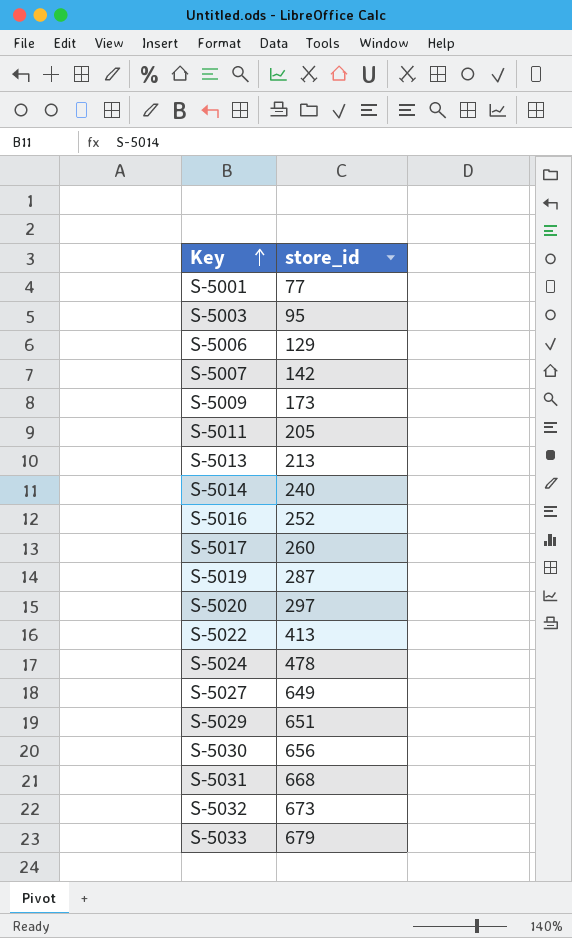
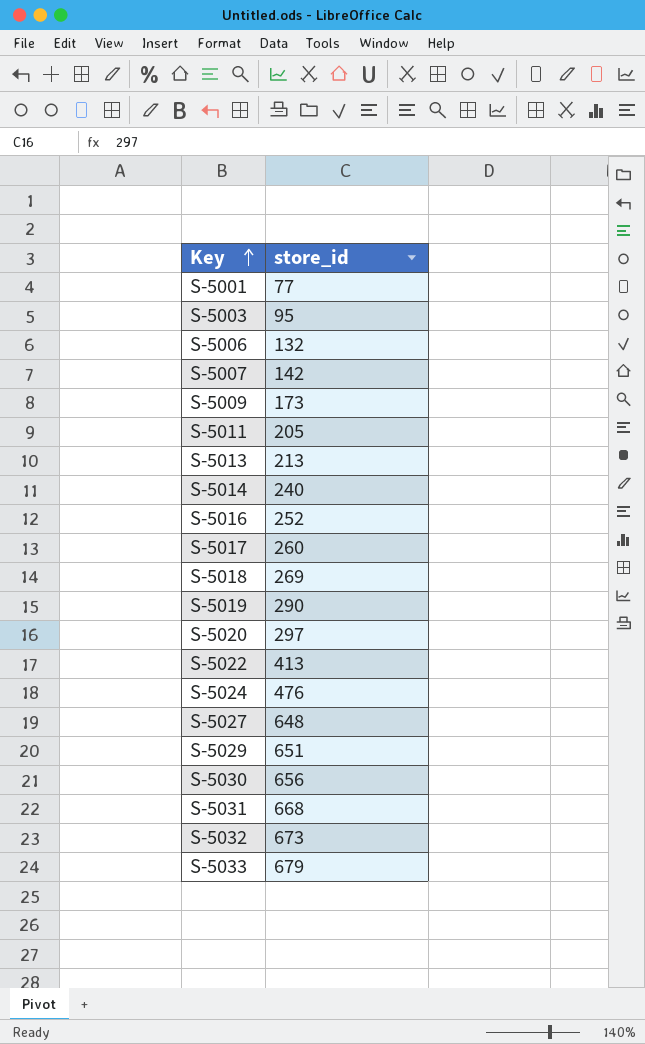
S-5006 | store_id: 129 -> 132
row S-5018: none -> 269
S-5019 | store_id: 287 -> 290
S-5024 | store_id: 478 -> 476
S-5027 | store_id: 649 -> 648

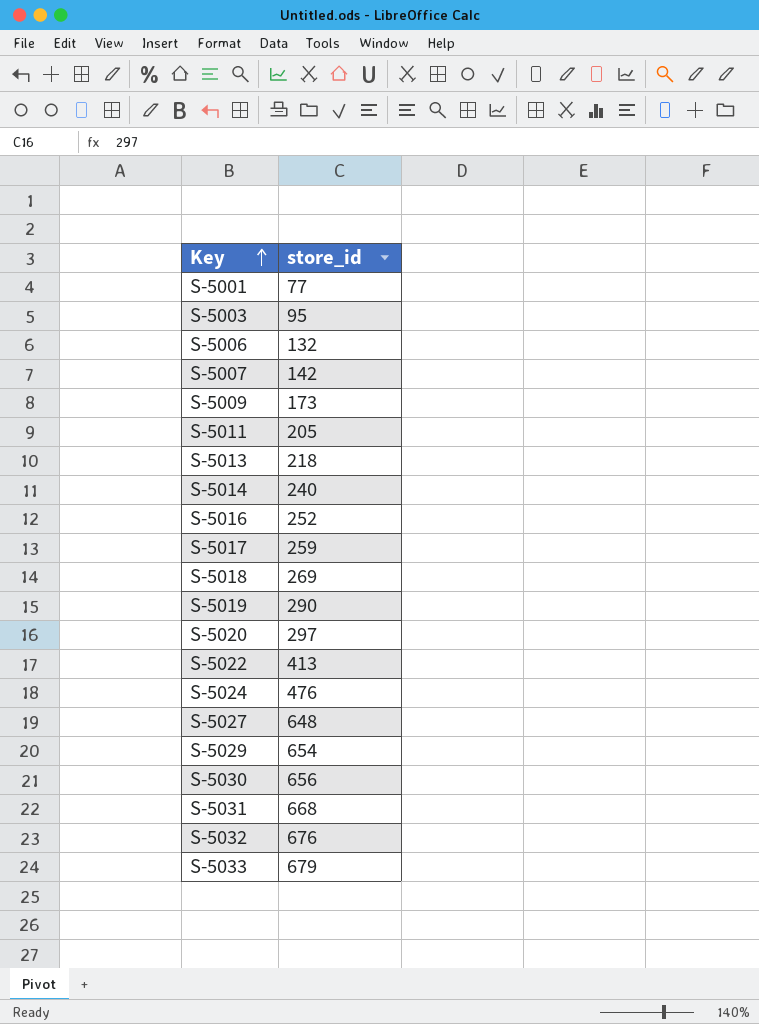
S-5013 | store_id: 213 -> 218
S-5017 | store_id: 260 -> 259
S-5029 | store_id: 651 -> 654
S-5032 | store_id: 673 -> 676

